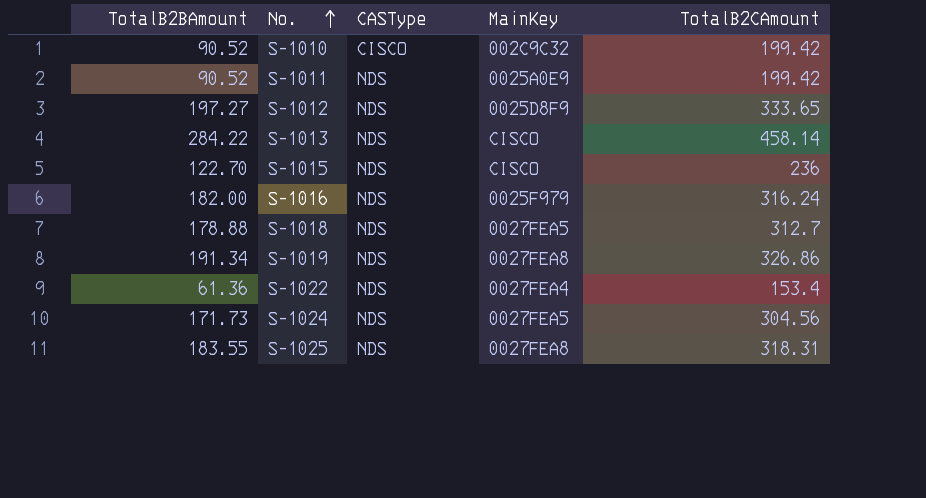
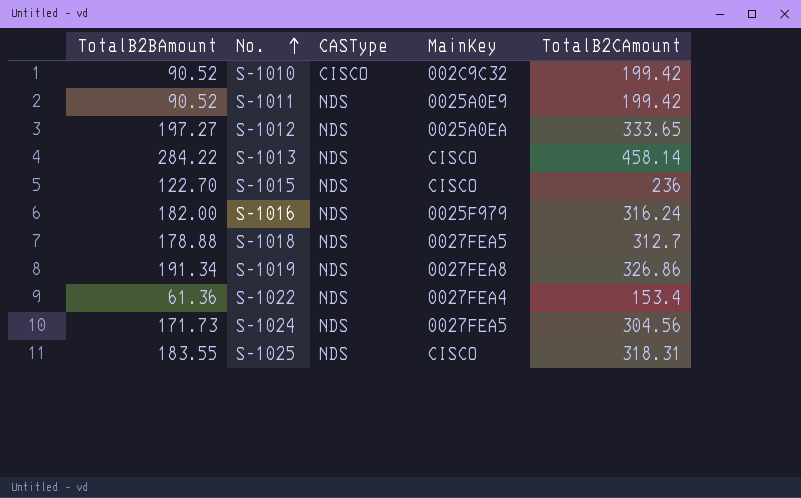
S-1012 | MainKey: 0025D8F9 -> 0025A0EA
S-1025 | MainKey: 0027FEA8 -> CISCO

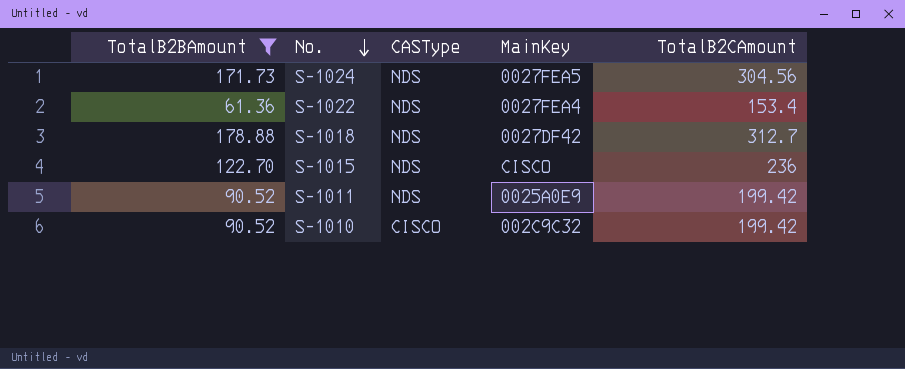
filter: none -> TotalB2BAmount <= 178.88
row order: No. ascending -> No. descending
S-1018 | MainKey: 0027FEA5 -> 0027DF42

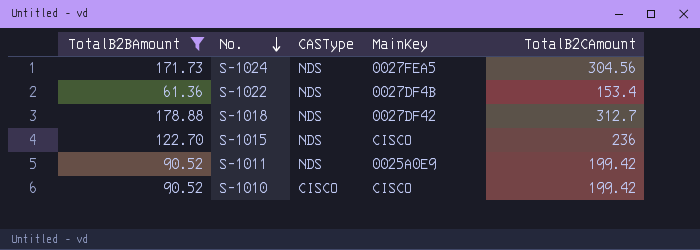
S-1022 | MainKey: 0027FEA4 -> 0027DF4B
S-1010 | MainKey: 002C9C32 -> CISCO

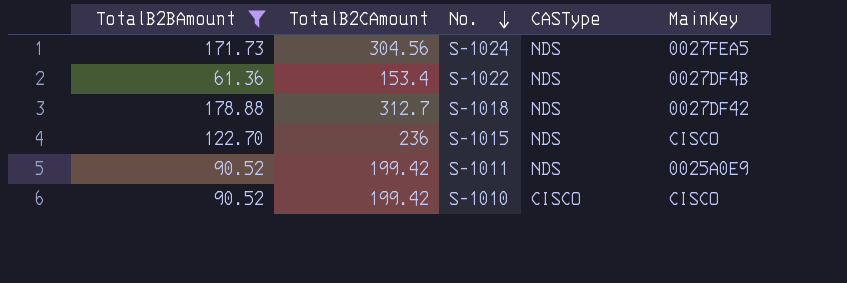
column TotalB2CAmount | position: 5 -> 2

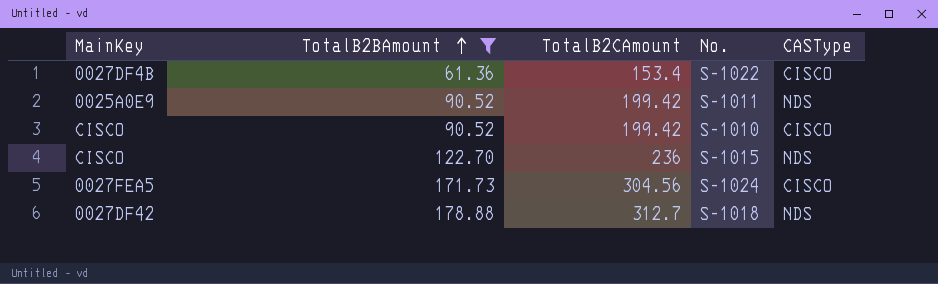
row order: No. descending -> TotalB2BAmount ascending
column MainKey | position: 5 -> 1
S-1022 | CASType: NDS -> CISCO
S-1024 | CASType: NDS -> CISCO

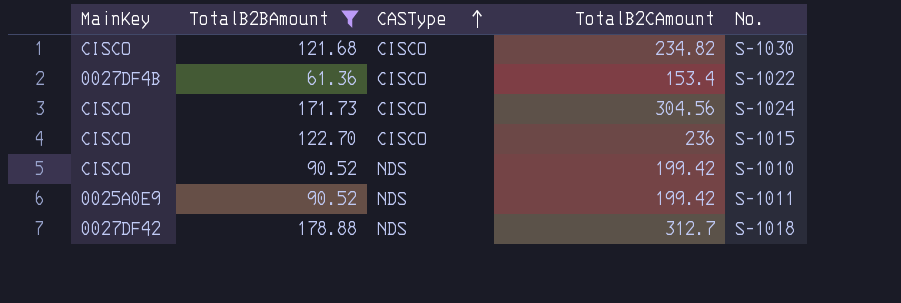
row order: TotalB2BAmount ascending -> CASType ascending
column CASType | position: 5 -> 3
row S-1030: none -> CISCO | 121.68 | CISCO | 234.82
S-1024 | MainKey: 0027FEA5 -> CISCO
S-1015 | CASType: NDS -> CISCO
S-1010 | CASType: CISCO -> NDS

